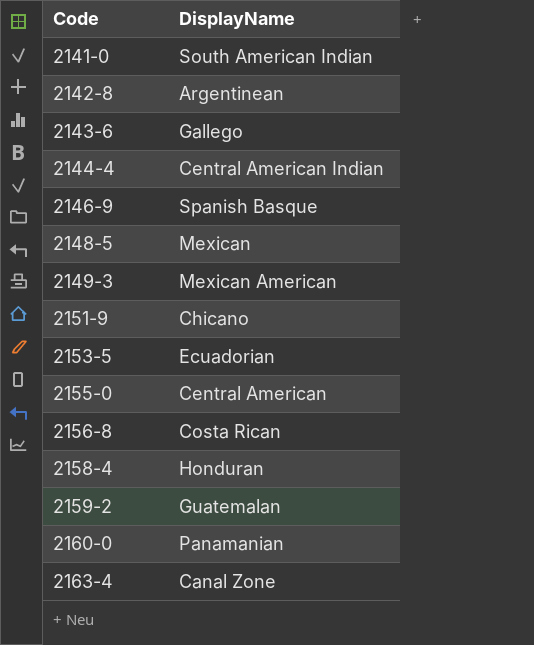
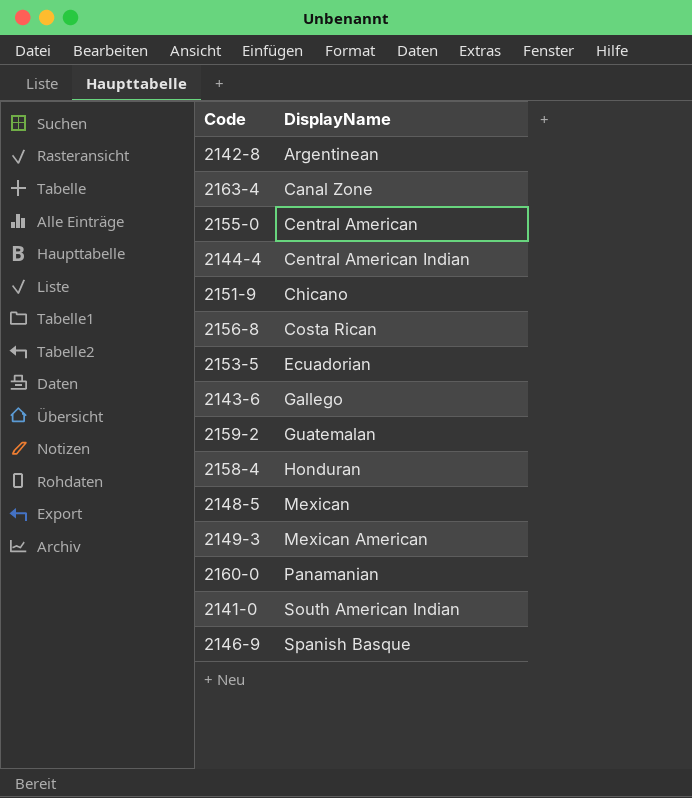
row order: Code ascending -> DisplayName ascending

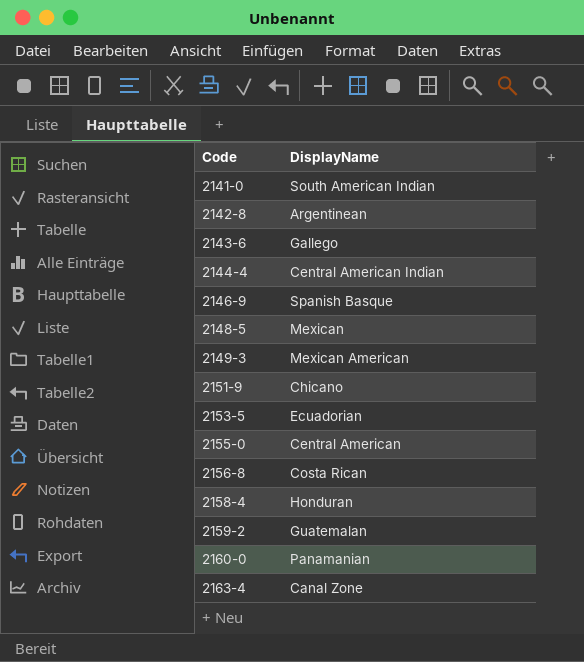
row order: DisplayName ascending -> Code ascending

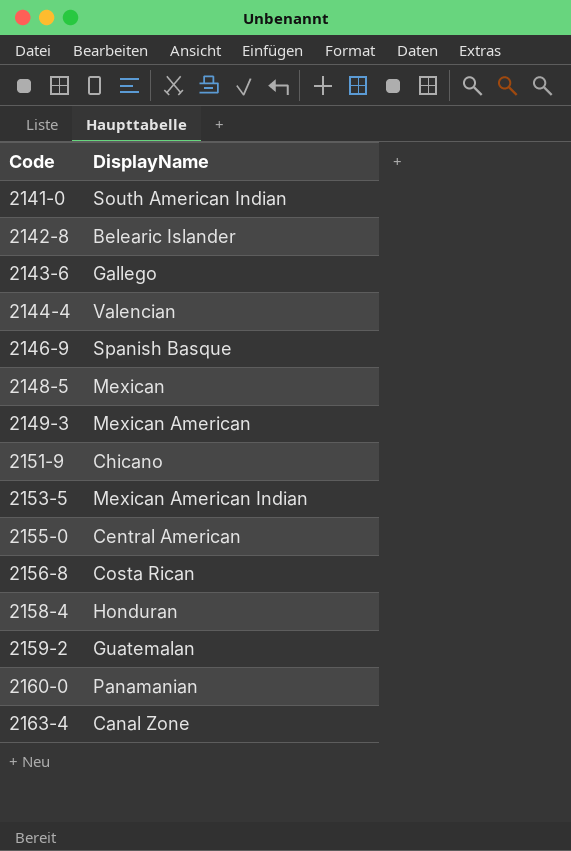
2142-8 | DisplayName: Argentinean -> Belearic Islander
2144-4 | DisplayName: Central American Indian -> Valencian
2153-5 | DisplayName: Ecuadorian -> Mexican American Indian

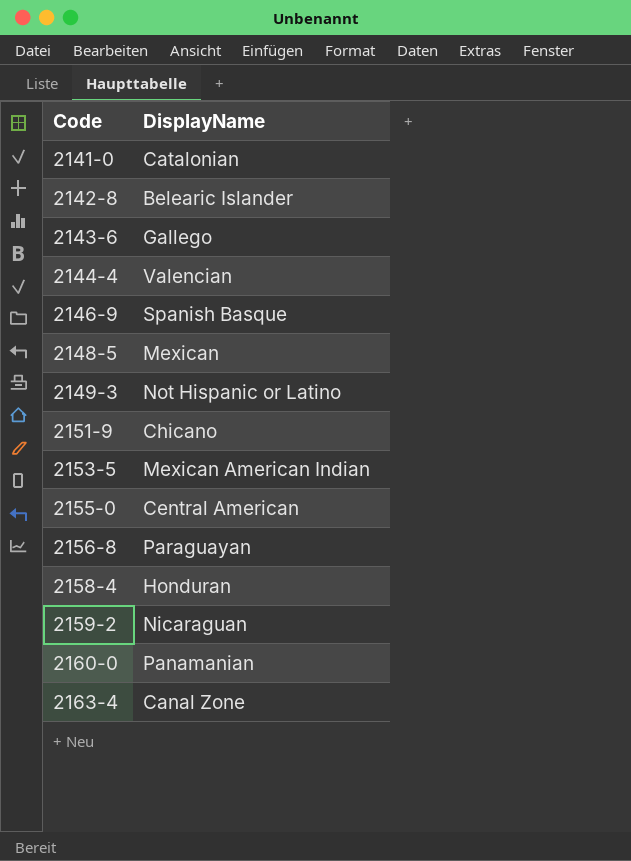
2141-0 | DisplayName: South American Indian -> Catalonian
2149-3 | DisplayName: Mexican American -> Not Hispanic or Latino
2156-8 | DisplayName: Costa Rican -> Paraguayan
2159-2 | DisplayName: Guatemalan -> Nicaraguan

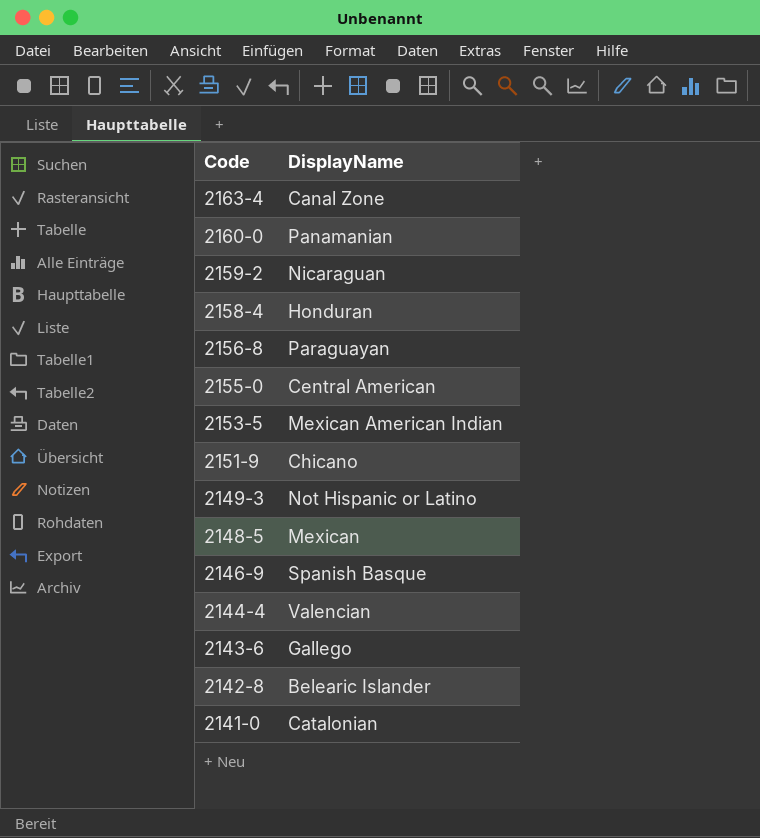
row order: Code ascending -> Code descending

